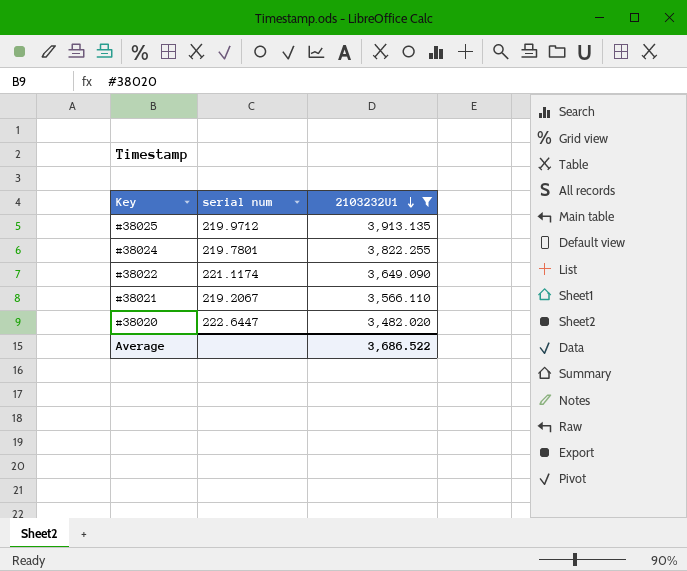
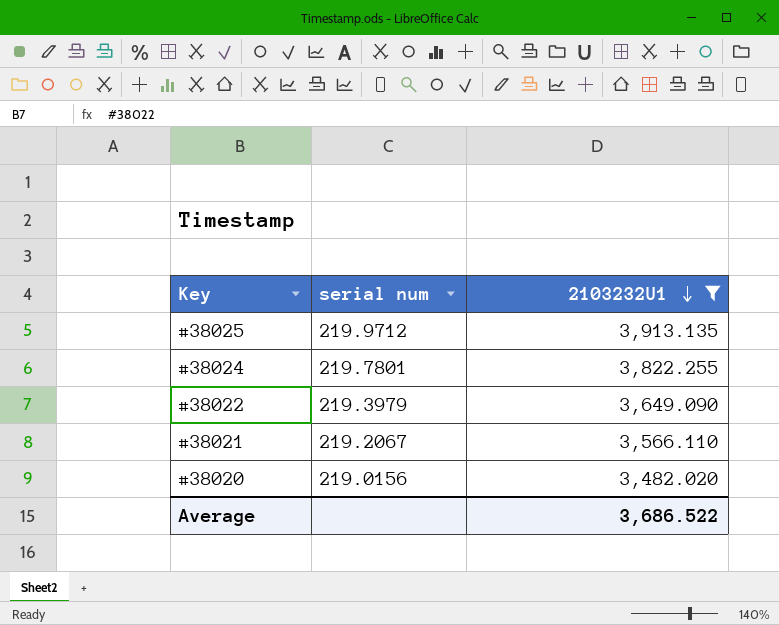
#38022 | serial num: 221.1174 -> 219.3979
#38020 | serial num: 222.6447 -> 219.0156

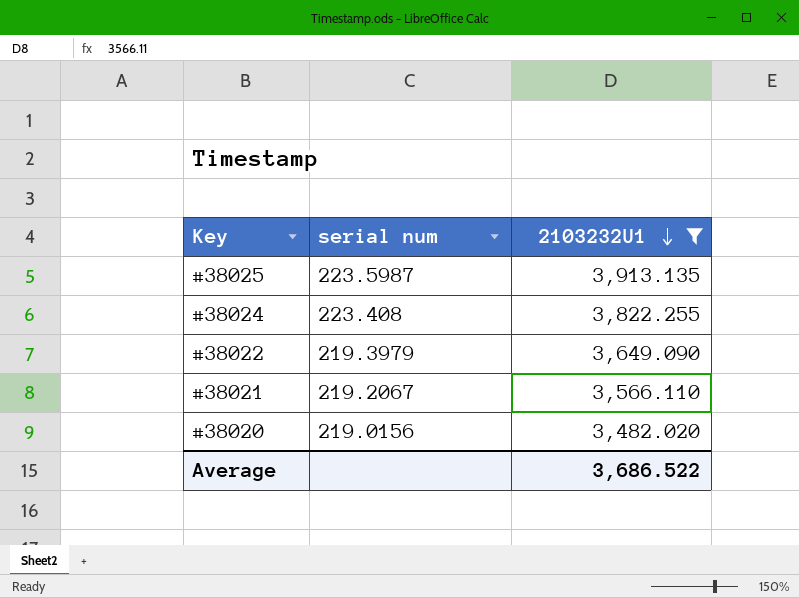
#38025 | serial num: 219.9712 -> 223.5987
#38024 | serial num: 219.7801 -> 223.408

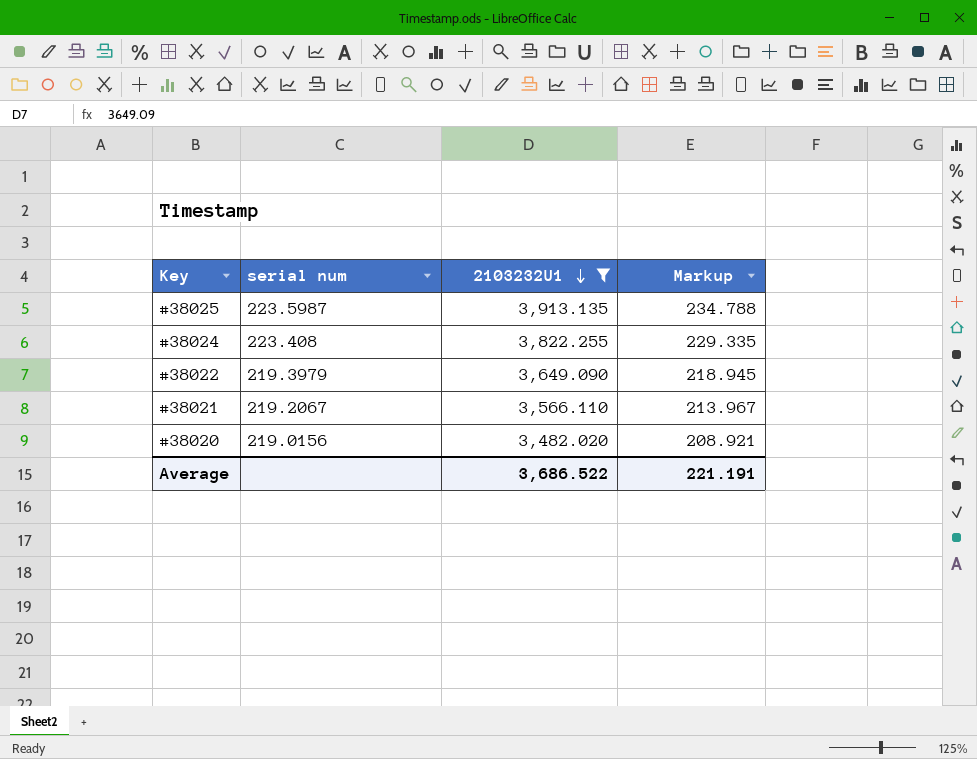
column Markup | formula: none -> [2103232U1] * 0.06

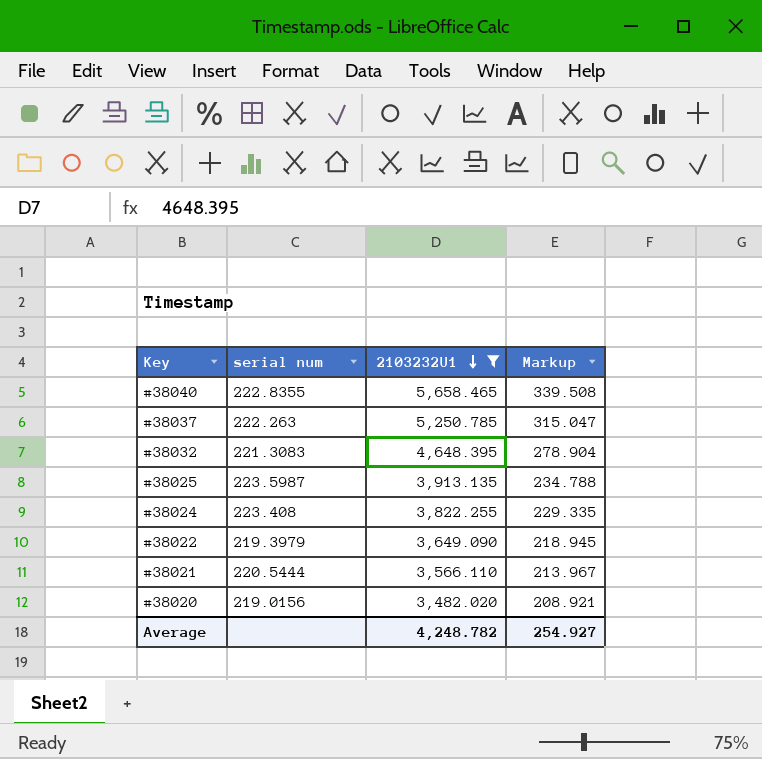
row #38040: none -> 222.8355 | 5,658.465 | 339.508
row #38037: none -> 222.263 | 5,250.785 | 315.047
row #38032: none -> 221.3083 | 4,648.395 | 278.904
#38021 | serial num: 219.2067 -> 220.5444
Average | 2103232U1: 3,686.522 -> 4,248.782
Average | Markup: 221.191 -> 254.927

